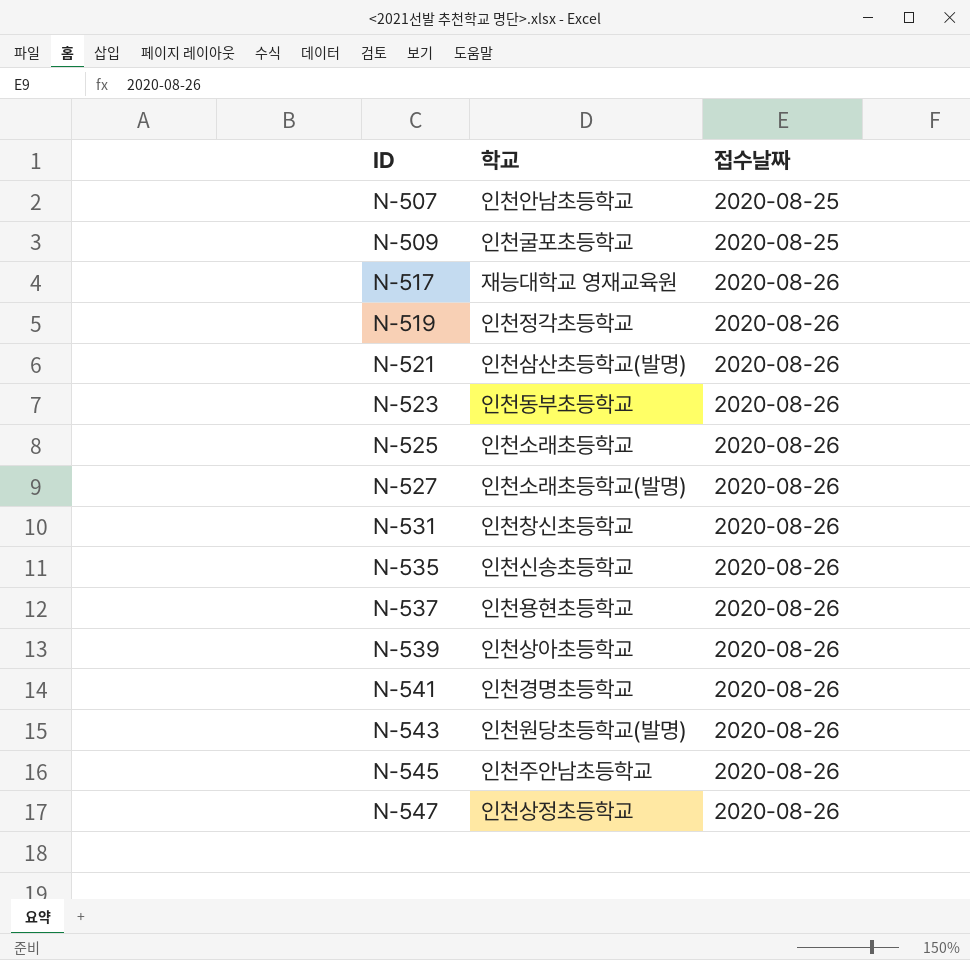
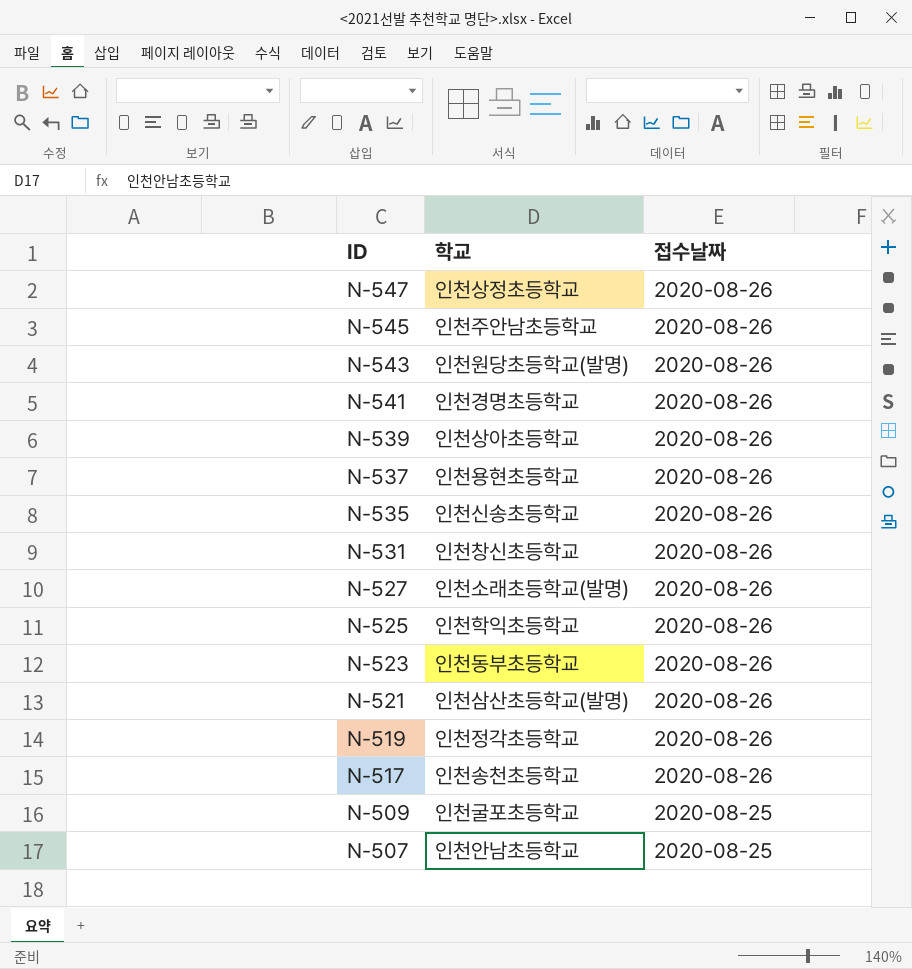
row order: ID ascending -> ID descending
N-525 | 학교: 인천소래초등학교 -> 인천학익초등학교
N-517 | 학교: 재능대학교 영재교육원 -> 인천송천초등학교

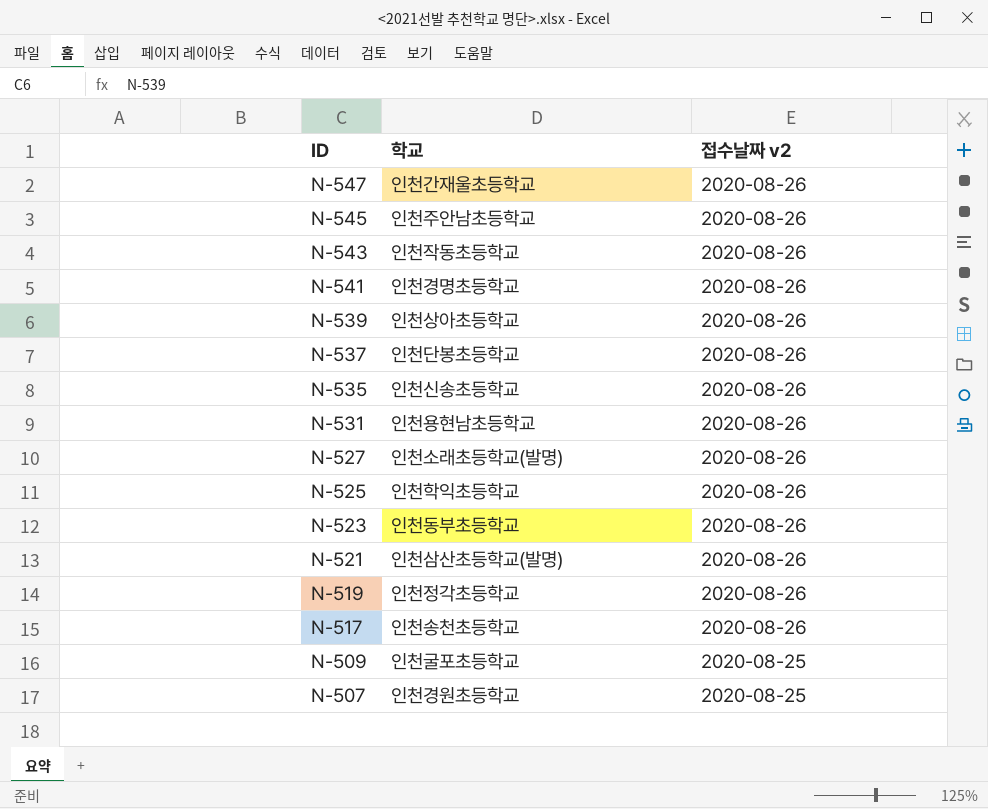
column name: 접수날짜 -> 접수날짜 v2
N-547 | 학교: 인천상정초등학교 -> 인천간재울초등학교
N-543 | 학교: 인천원당초등학교(발명) -> 인천작동초등학교
N-537 | 학교: 인천용현초등학교 -> 인천단봉초등학교
N-531 | 학교: 인천창신초등학교 -> 인천용현남초등학교
N-507 | 학교: 인천안남초등학교 -> 인천경원초등학교

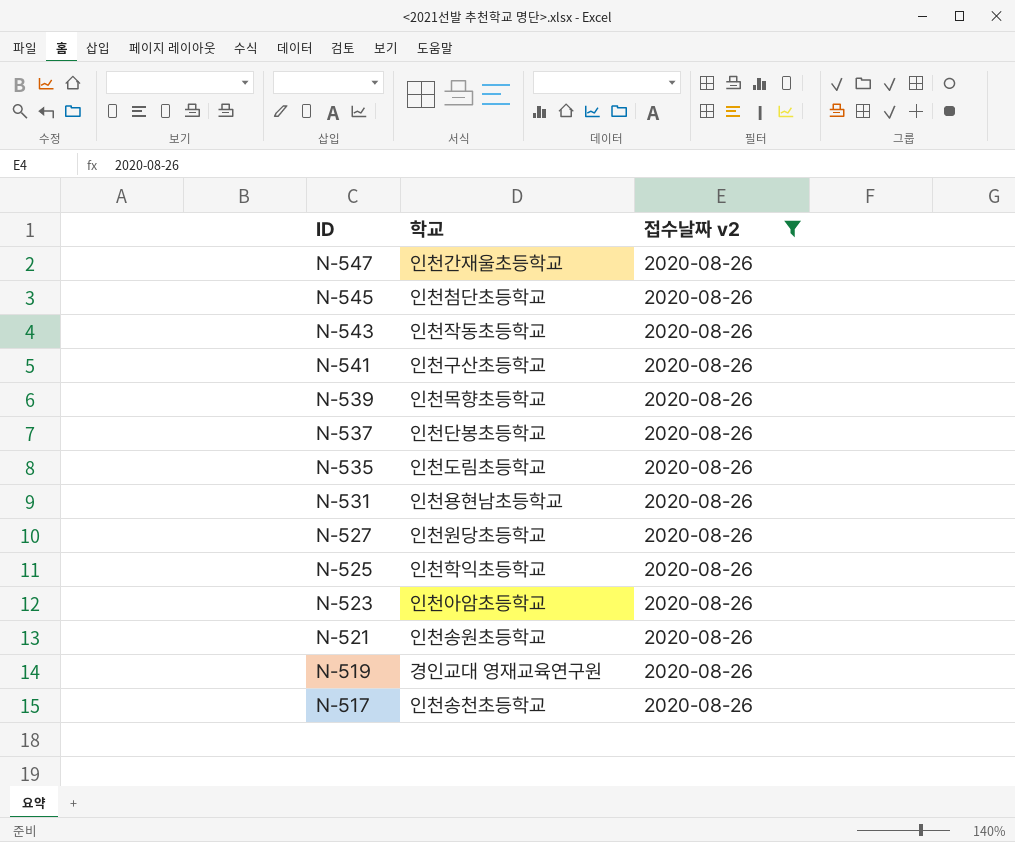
filter: none -> 접수날짜 v2 = 2020-08-26
N-545 | 학교: 인천주안남초등학교 -> 인천첨단초등학교
N-541 | 학교: 인천경명초등학교 -> 인천구산초등학교
N-539 | 학교: 인천상아초등학교 -> 인천목향초등학교
N-535 | 학교: 인천신송초등학교 -> 인천도림초등학교
N-527 | 학교: 인천소래초등학교(발명) -> 인천원당초등학교
N-523 | 학교: 인천동부초등학교 -> 인천아암초등학교
N-521 | 학교: 인천삼산초등학교(발명) -> 인천송원초등학교
N-519 | 학교: 인천정각초등학교 -> 경인교대 영재교육연구원

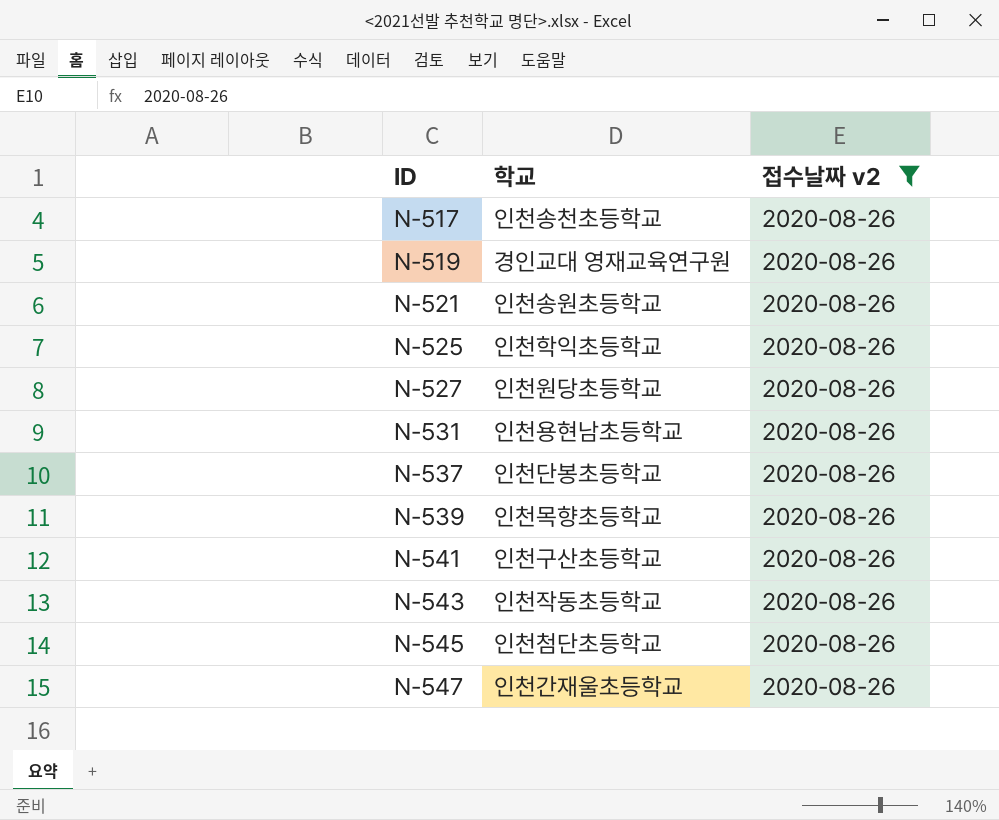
row order: ID descending -> ID ascending
row N-535: 인천도림초등학교 | 2020-08-26 -> none
row N-523: 인천아암초등학교 | 2020-08-26 -> none

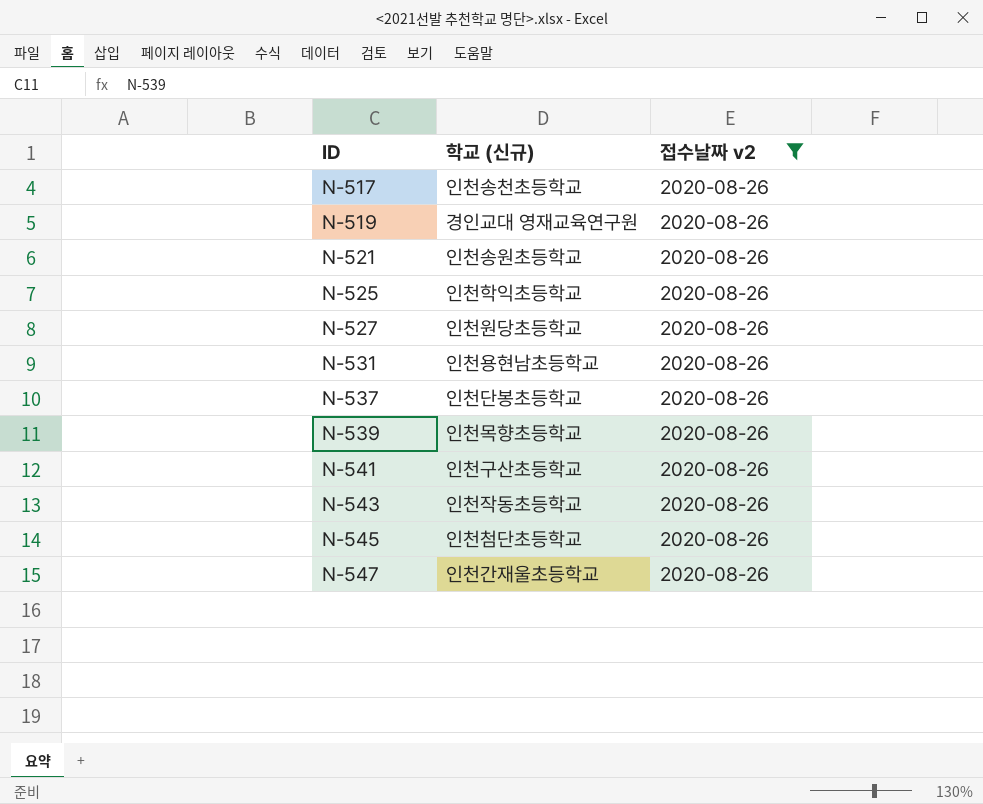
column name: 학교 -> 학교 (신규)

